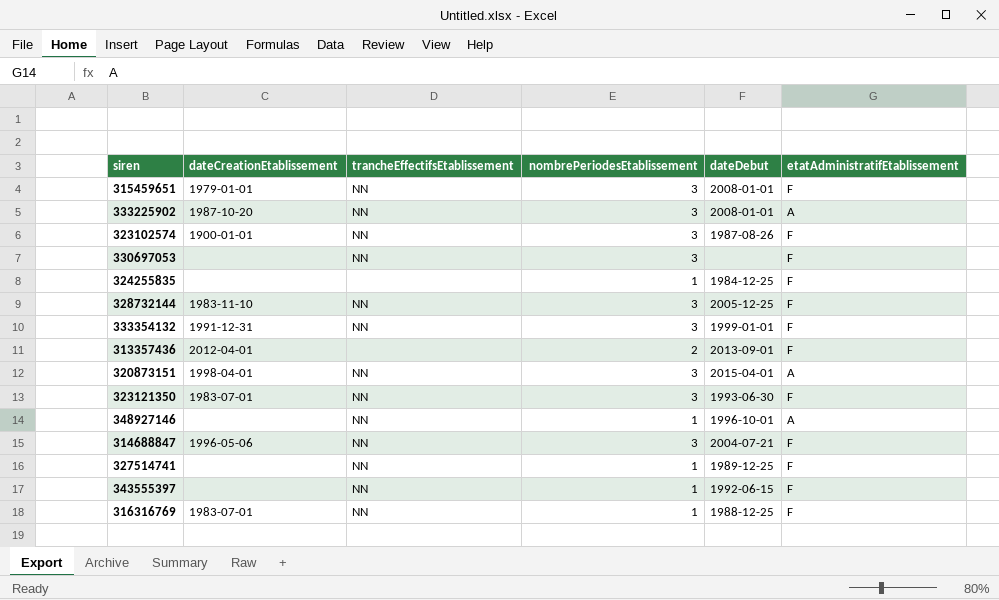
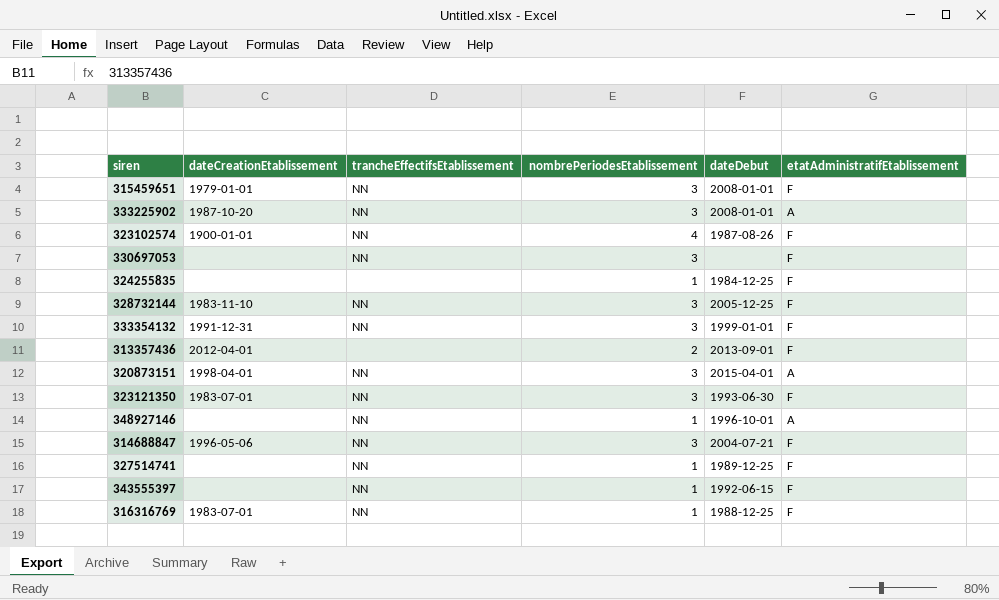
323102574 | nombrePeriodesEtablissement: 3 -> 4

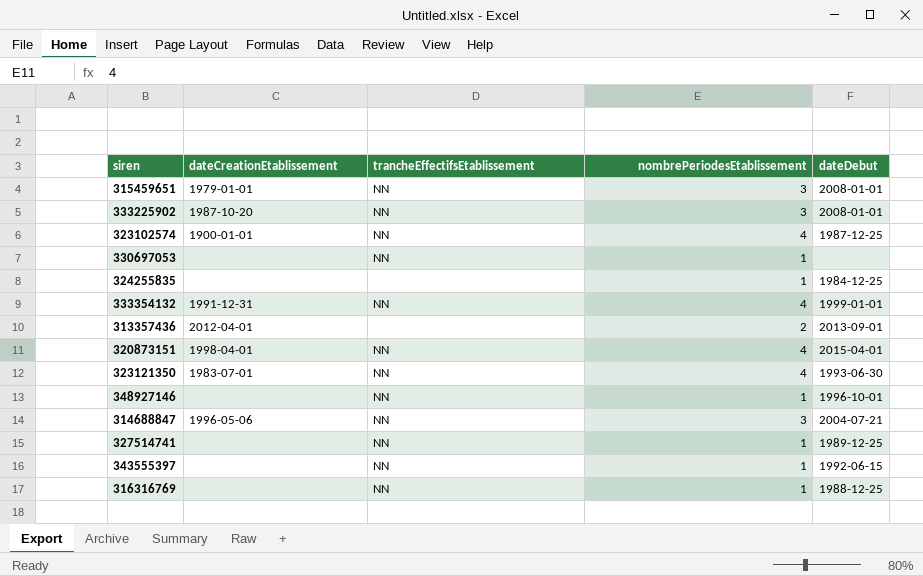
column etatAdministratifEtablissement | position: 6 -> none
row 328732144: 1983-11-10 | NN | 3 | 2005-12-25 | F -> none
323102574 | dateDebut: 1987-08-26 -> 1987-12-25
330697053 | nombrePeriodesEtablissement: 3 -> 1
333354132 | nombrePeriodesEtablissement: 3 -> 4
320873151 | nombrePeriodesEtablissement: 3 -> 4
323121350 | nombrePeriodesEtablissement: 3 -> 4
316316769 | dateCreationEtablissement: 1983-07-01 -> none

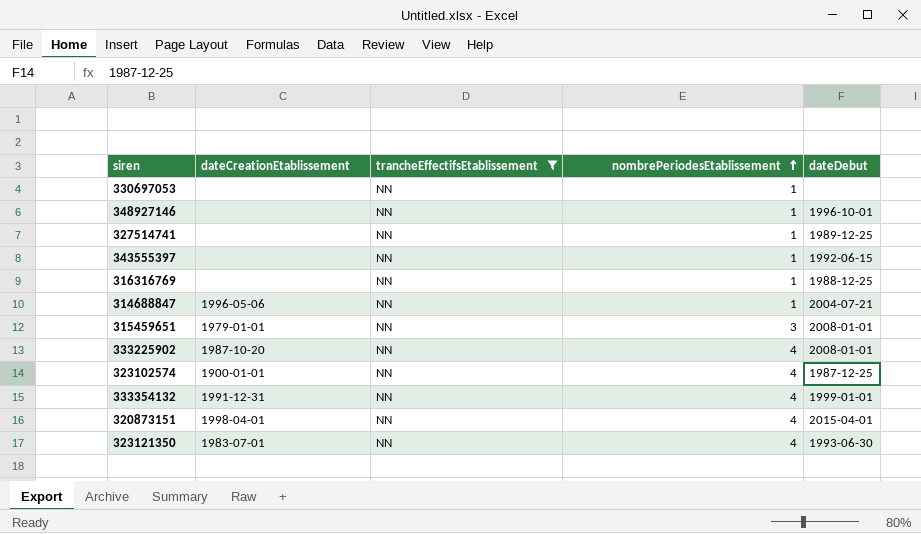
filter: none -> trancheEffectifsEtablissement = NN
row order: none -> nombrePeriodesEtablissement ascending
314688847 | nombrePeriodesEtablissement: 3 -> 1
333225902 | nombrePeriodesEtablissement: 3 -> 4

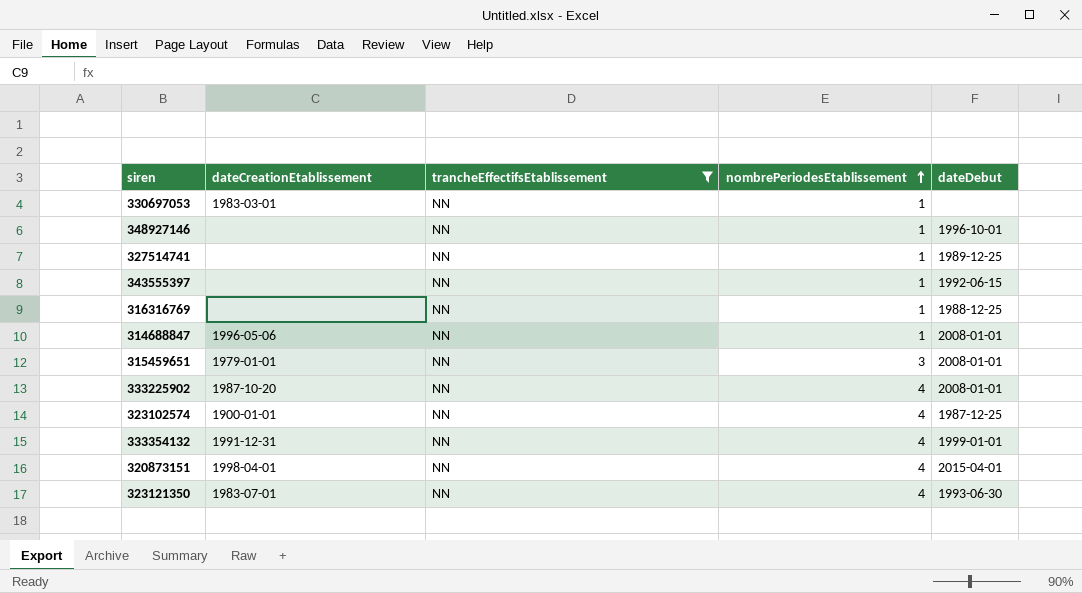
330697053 | dateCreationEtablissement: none -> 1983-03-01
314688847 | dateDebut: 2004-07-21 -> 2008-01-01

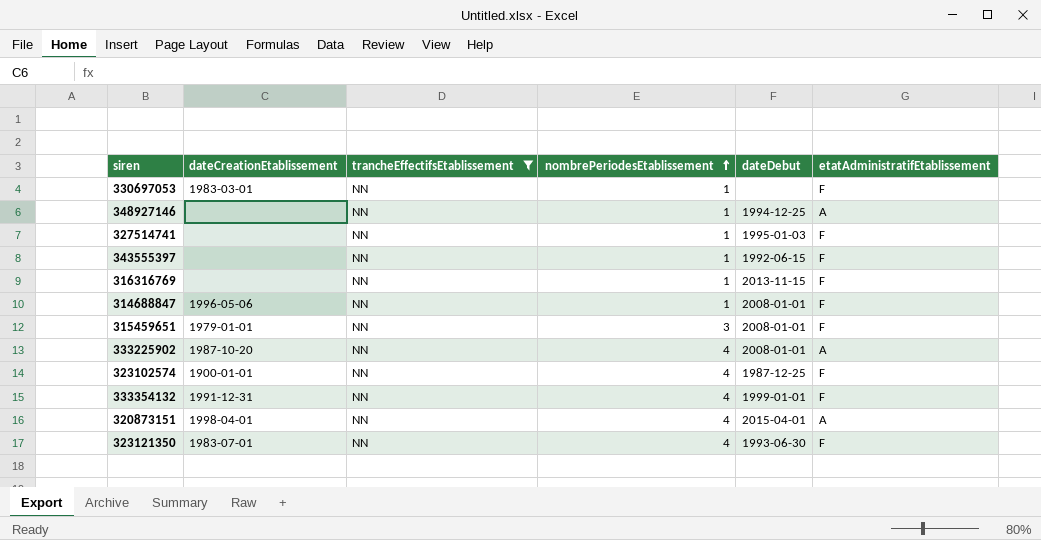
column etatAdministratifEtablissement | position: none -> 6
348927146 | dateDebut: 1996-10-01 -> 1994-12-25
327514741 | dateDebut: 1989-12-25 -> 1995-01-03
316316769 | dateDebut: 1988-12-25 -> 2013-11-15

